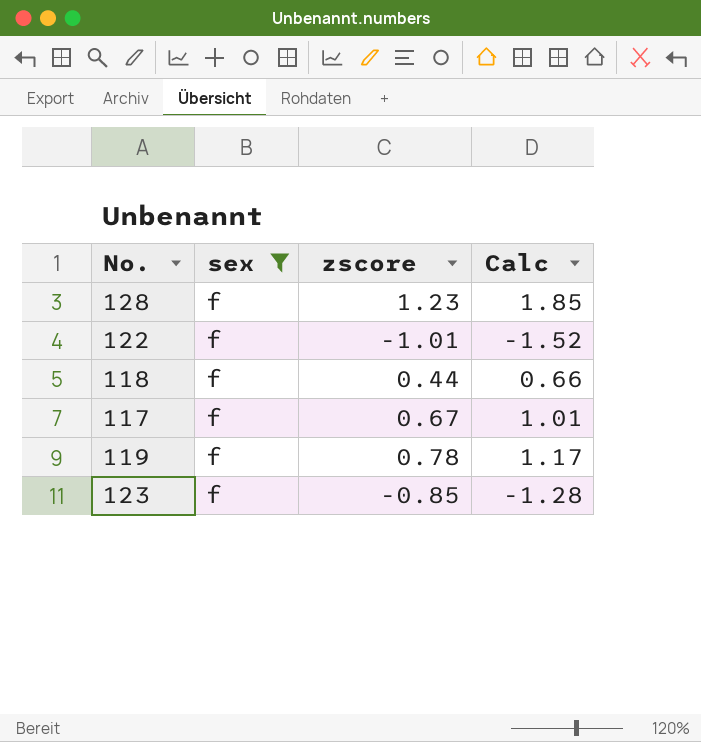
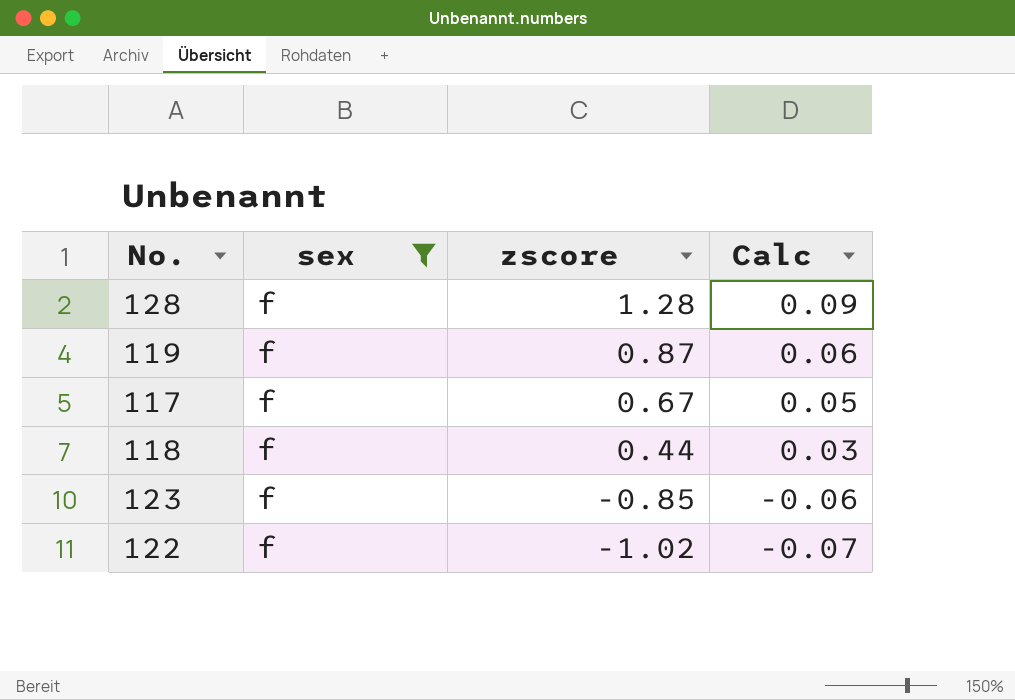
row order: none -> zscore descending
column Calc | formula: [zscore] * 1.5 -> [zscore] * 0.07
128 | zscore: 1.23 -> 1.28
119 | zscore: 0.78 -> 0.87
122 | zscore: -1.01 -> -1.02

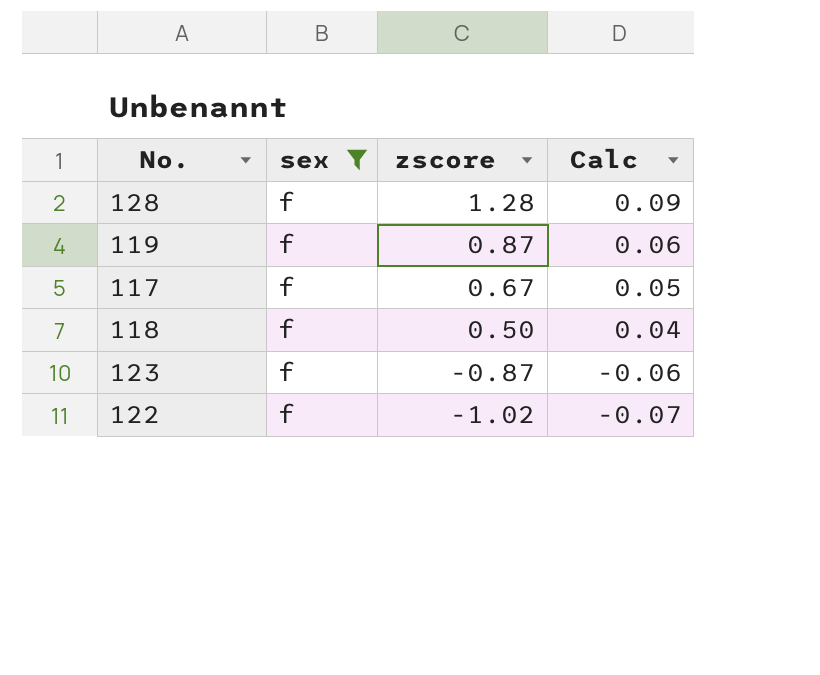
118 | zscore: 0.44 -> 0.50
118 | Calc: 0.03 -> 0.04
123 | zscore: -0.85 -> -0.87

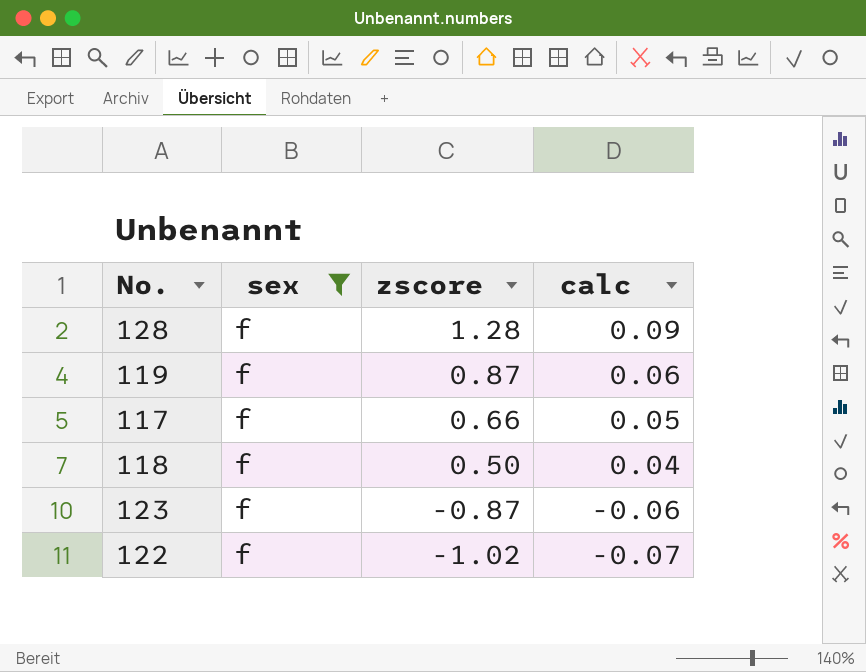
column name: Calc -> calc
117 | zscore: 0.67 -> 0.66

